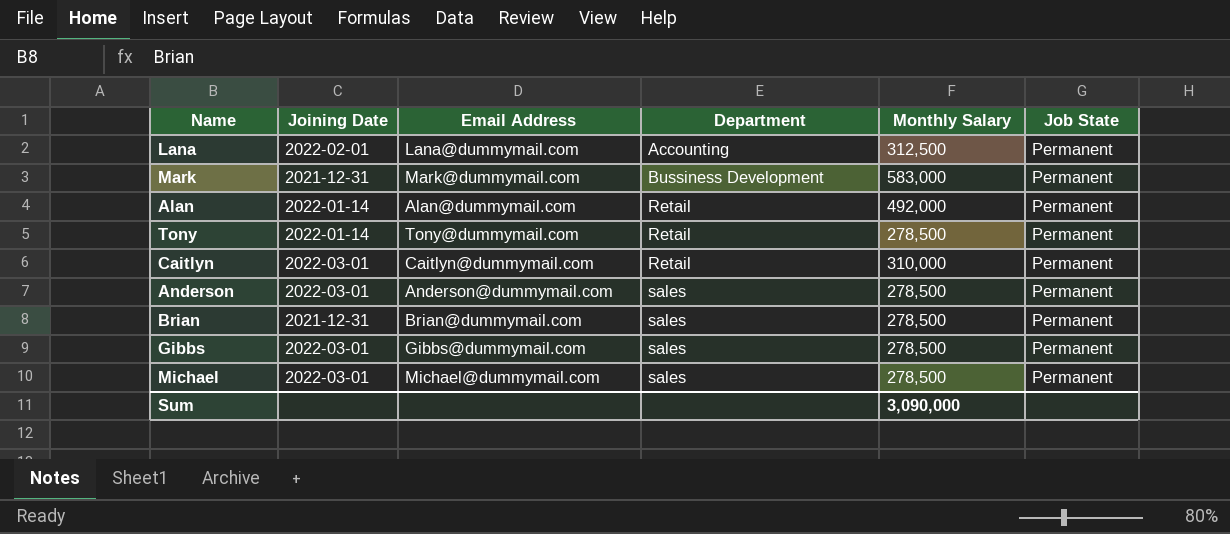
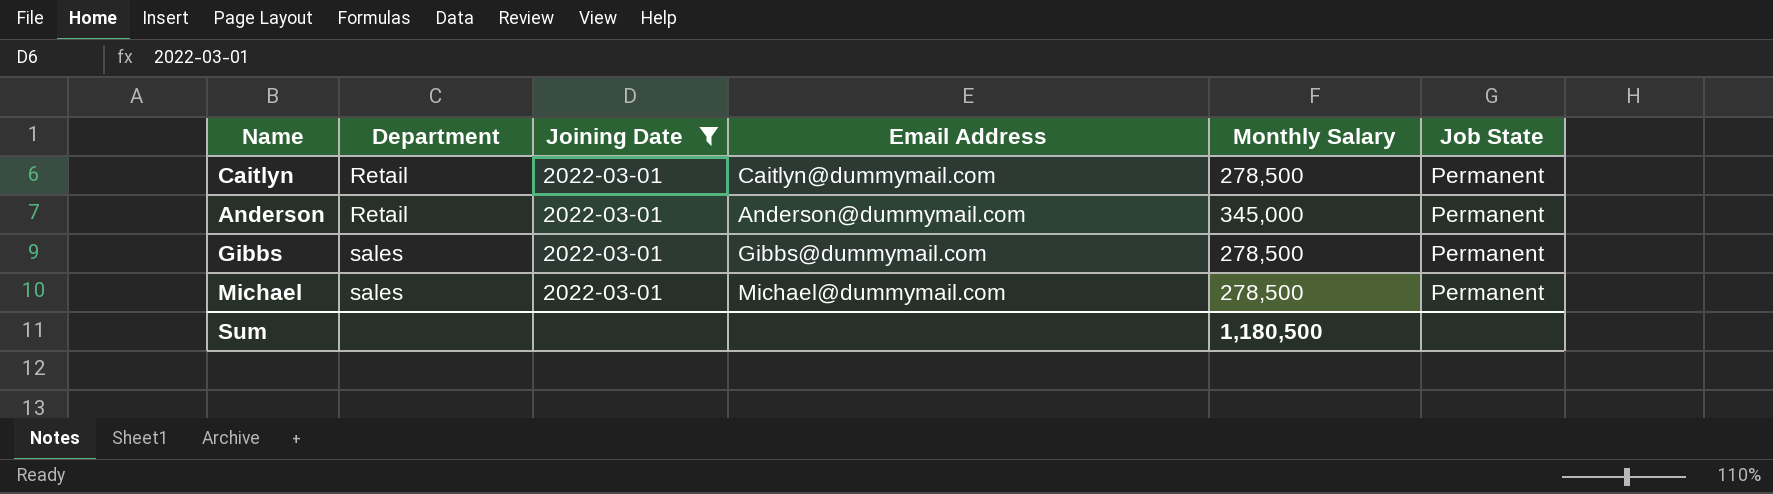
filter: none -> Joining Date = 2022-03-01
column Department | position: 4 -> 2
Caitlyn | Monthly Salary: 310,000 -> 278,500
Anderson | Department: sales -> Retail
Anderson | Monthly Salary: 278,500 -> 345,000
Sum | Monthly Salary: 3,090,000 -> 1,180,500

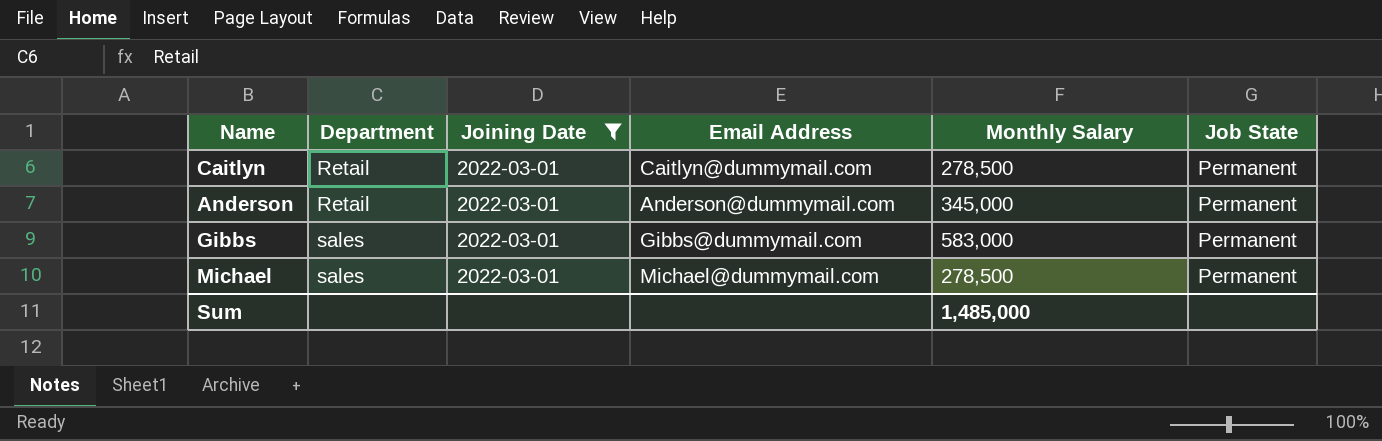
Gibbs | Monthly Salary: 278,500 -> 583,000
Sum | Monthly Salary: 1,180,500 -> 1,485,000

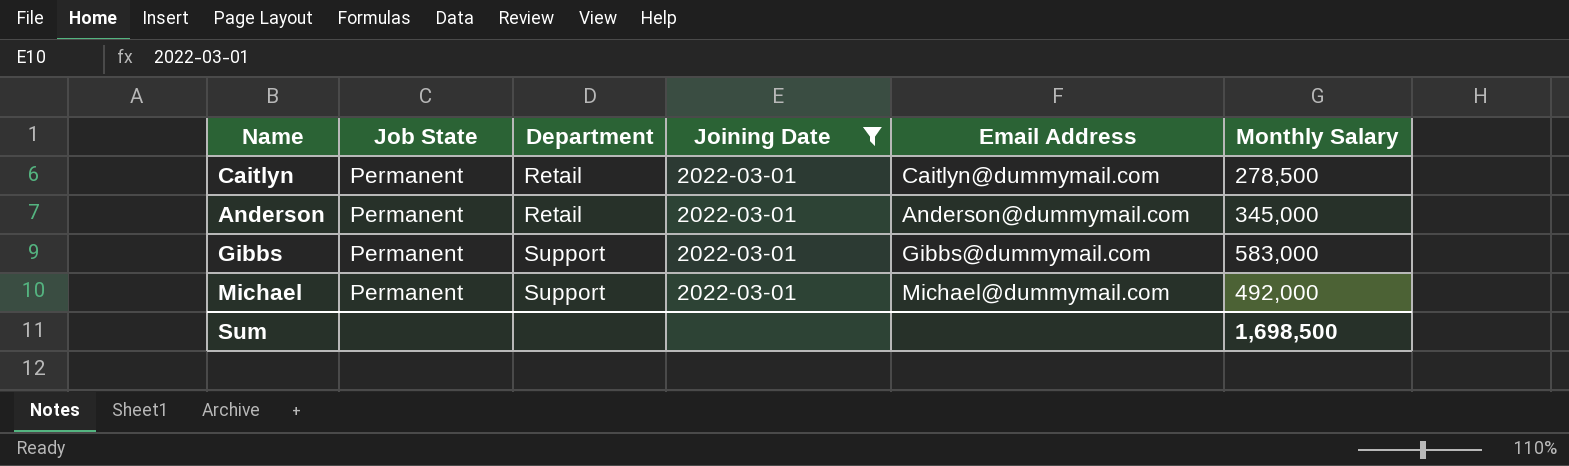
column Job State | position: 6 -> 2
Gibbs | Department: sales -> Support
Michael | Department: sales -> Support
Michael | Monthly Salary: 278,500 -> 492,000
Sum | Monthly Salary: 1,485,000 -> 1,698,500

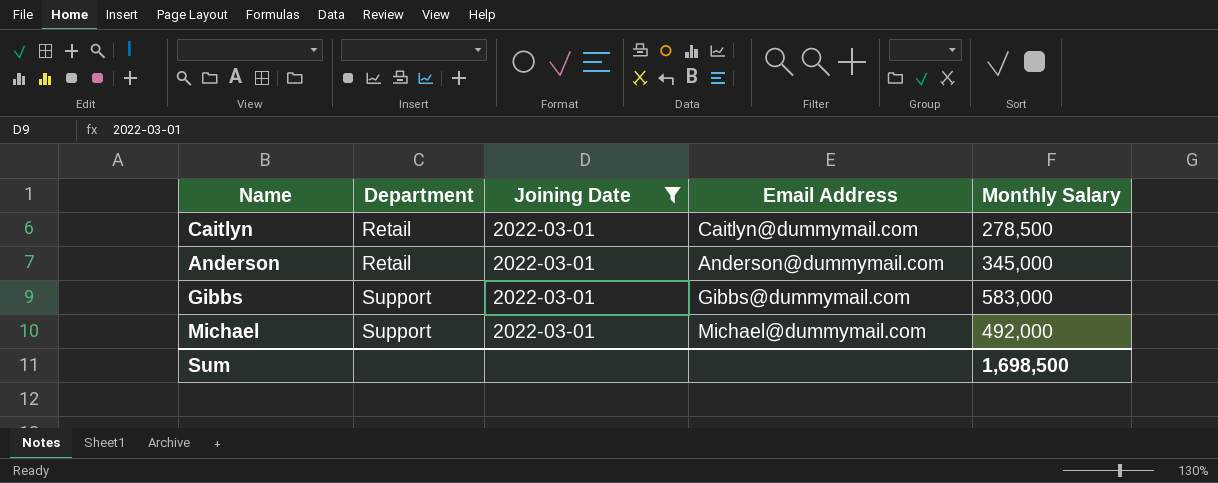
column Job State | position: 2 -> none

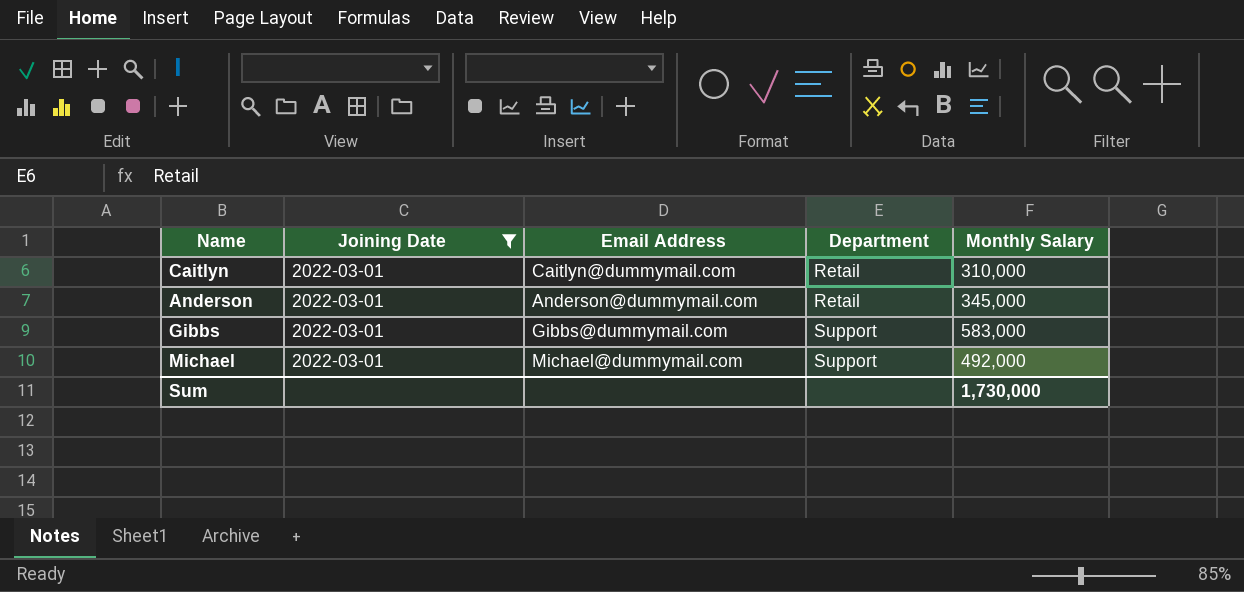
column Department | position: 2 -> 4
Caitlyn | Monthly Salary: 278,500 -> 310,000
Sum | Monthly Salary: 1,698,500 -> 1,730,000

